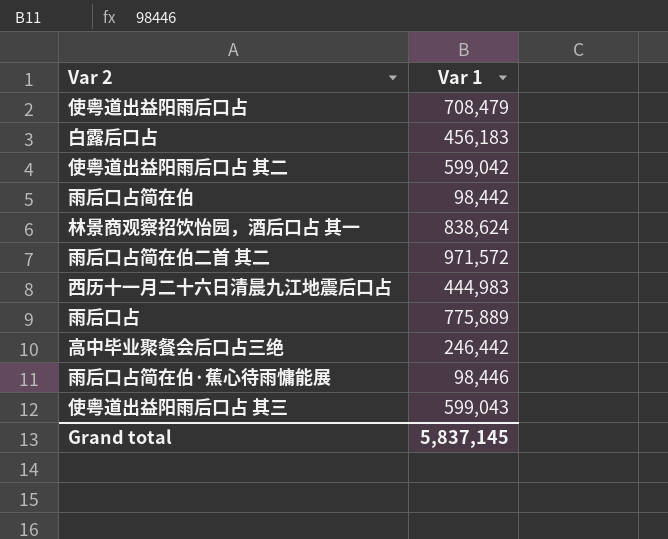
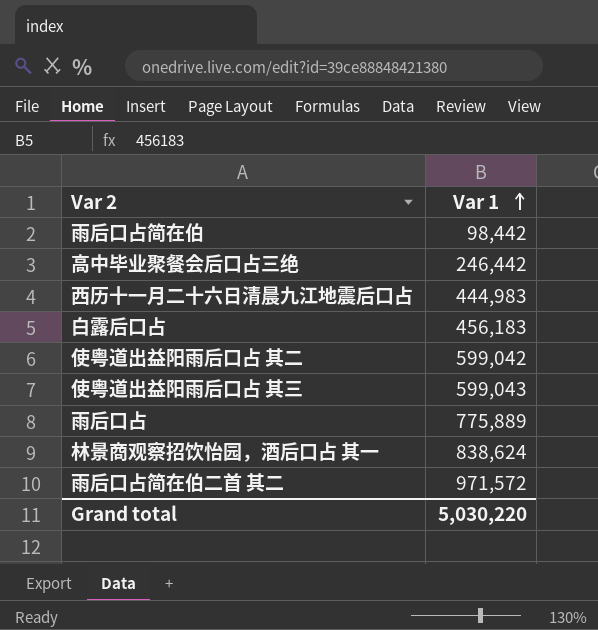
row order: none -> Var 1 ascending
row 使粤道出益阳雨后口占: 708,479 -> none
row 雨后口占简在伯·蕉心待雨慵能展: 98,446 -> none
Grand total | Var 1: 5,837,145 -> 5,030,220

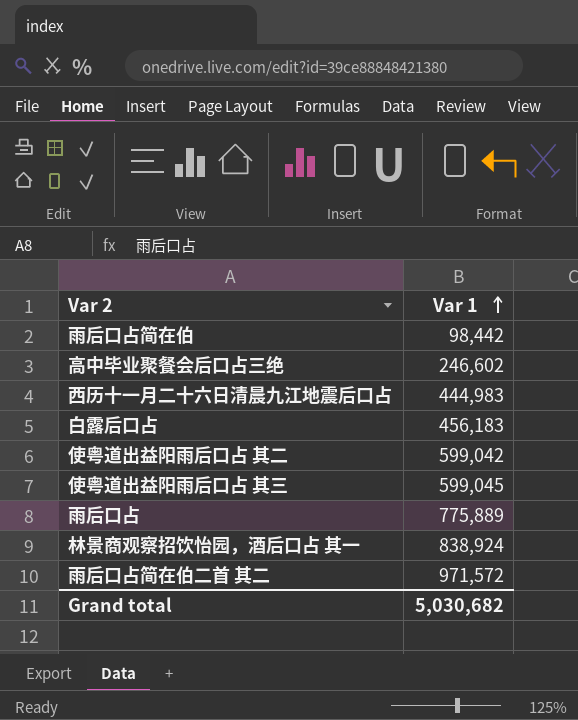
高中毕业聚餐会后口占三绝 | Var 1: 246,442 -> 246,602
使粤道出益阳雨后口占 其三 | Var 1: 599,043 -> 599,045
林景商观察招饮怡园，酒后口占 其一 | Var 1: 838,624 -> 838,924
Grand total | Var 1: 5,030,220 -> 5,030,682

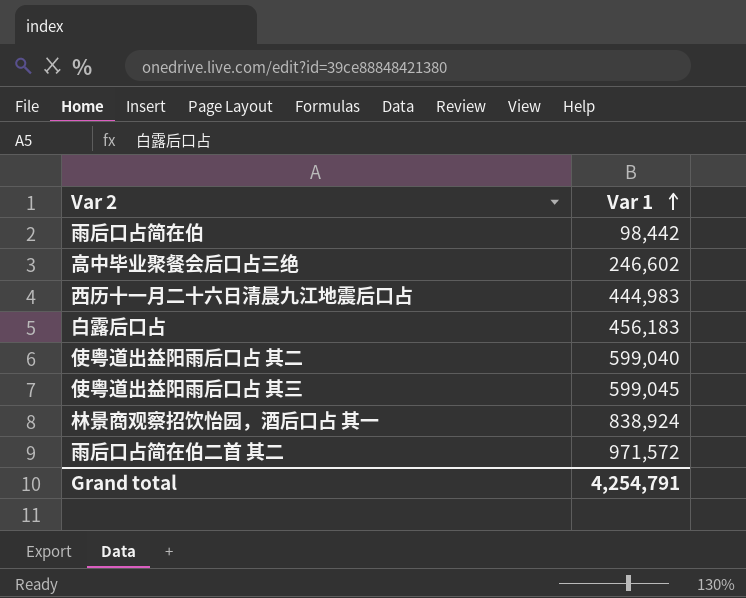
row 雨后口占: 775,889 -> none
使粤道出益阳雨后口占 其二 | Var 1: 599,042 -> 599,040
Grand total | Var 1: 5,030,682 -> 4,254,791

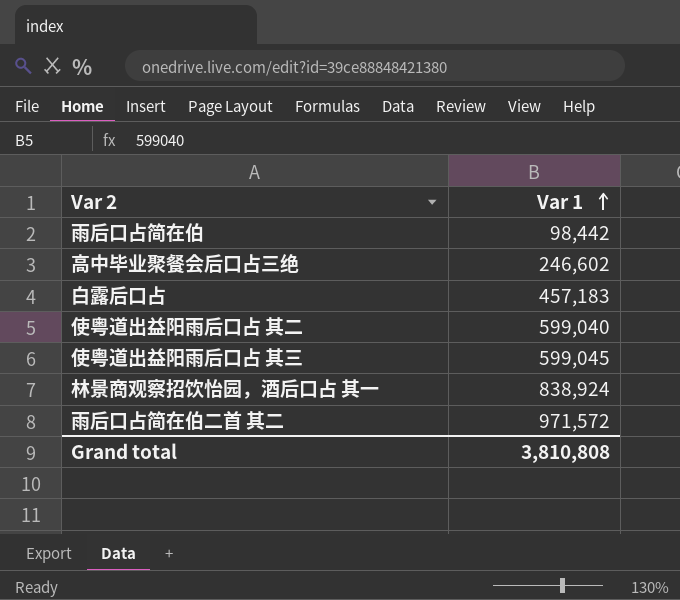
row 西历十一月二十六日清晨九江地震后口占: 444,983 -> none
白露后口占 | Var 1: 456,183 -> 457,183
Grand total | Var 1: 4,254,791 -> 3,810,808

